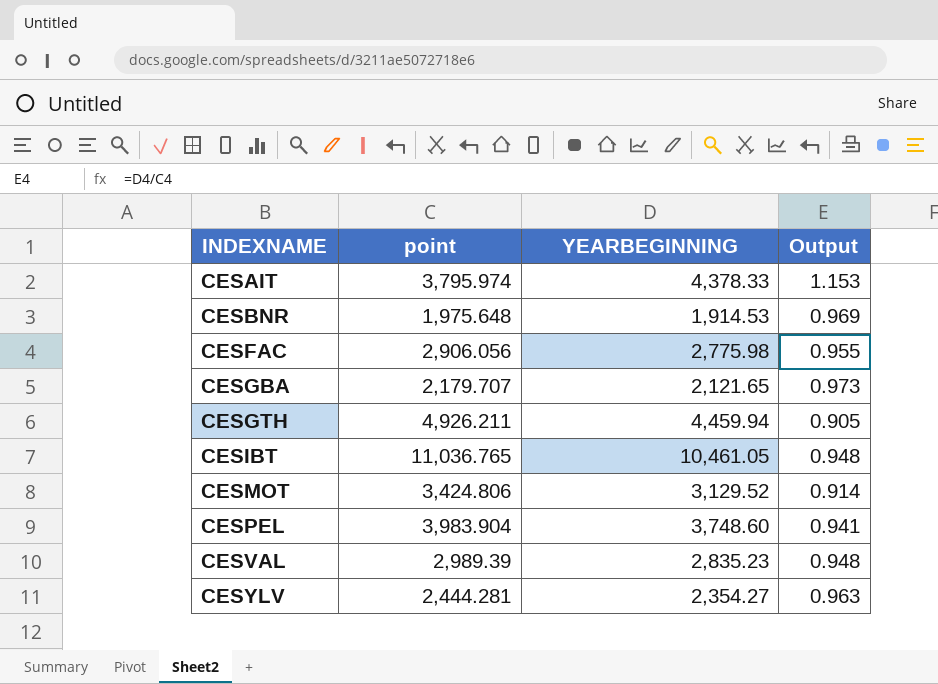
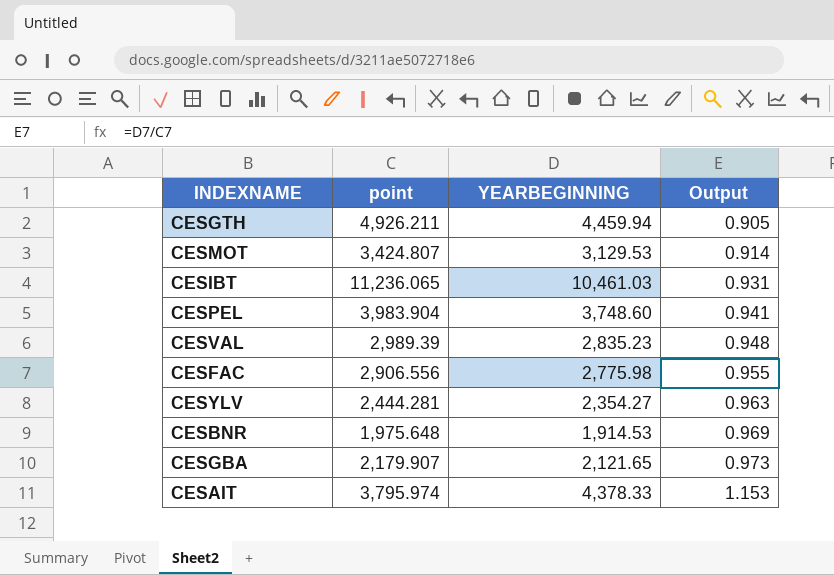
row order: INDEXNAME ascending -> Output ascending
CESMOT | point: 3,424.806 -> 3,424.807
CESMOT | YEARBEGINNING: 3,129.52 -> 3,129.53
CESIBT | point: 11,036.765 -> 11,236.065
CESIBT | YEARBEGINNING: 10,461.05 -> 10,461.03
CESIBT | Output: 0.948 -> 0.931
CESFAC | point: 2,906.056 -> 2,906.556
CESGBA | point: 2,179.707 -> 2,179.907

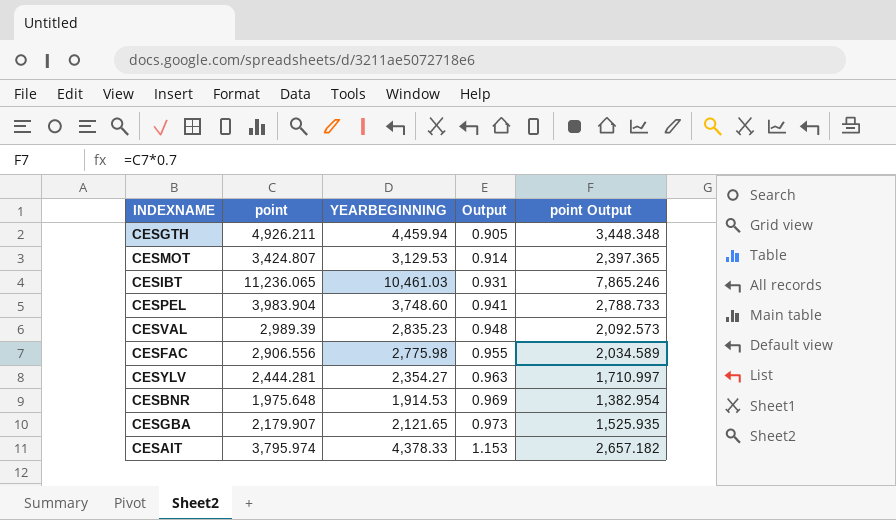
column point Output | formula: none -> [point] * 0.7

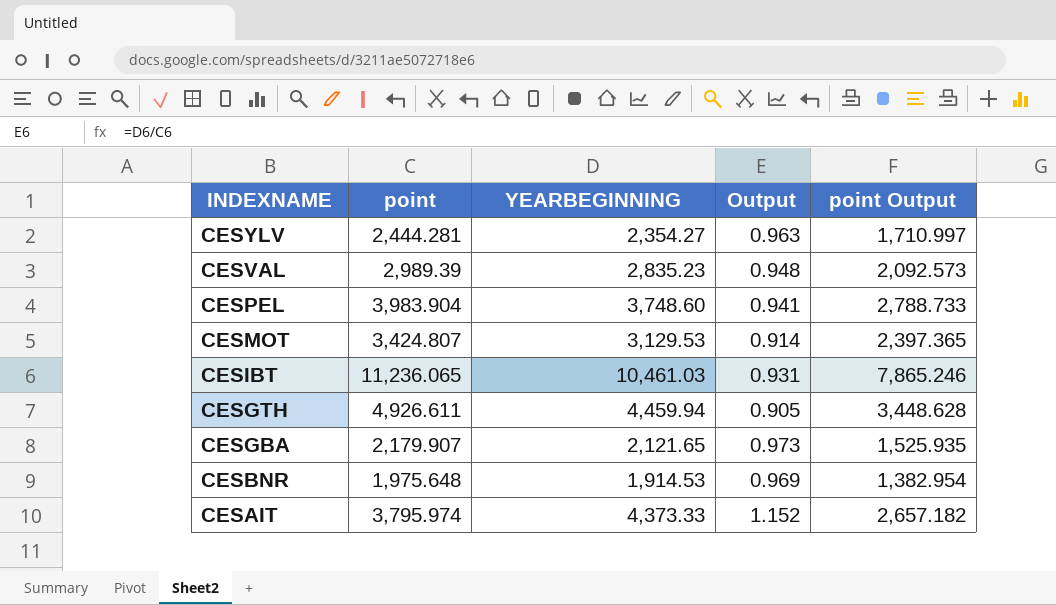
row order: Output ascending -> INDEXNAME descending
row CESFAC: 2,906.556 | 2,775.98 | 0.955 | 2,034.589 -> none
CESGTH | point: 4,926.211 -> 4,926.611
CESGTH | point Output: 3,448.348 -> 3,448.628
CESAIT | YEARBEGINNING: 4,378.33 -> 4,373.33
CESAIT | Output: 1.153 -> 1.152

